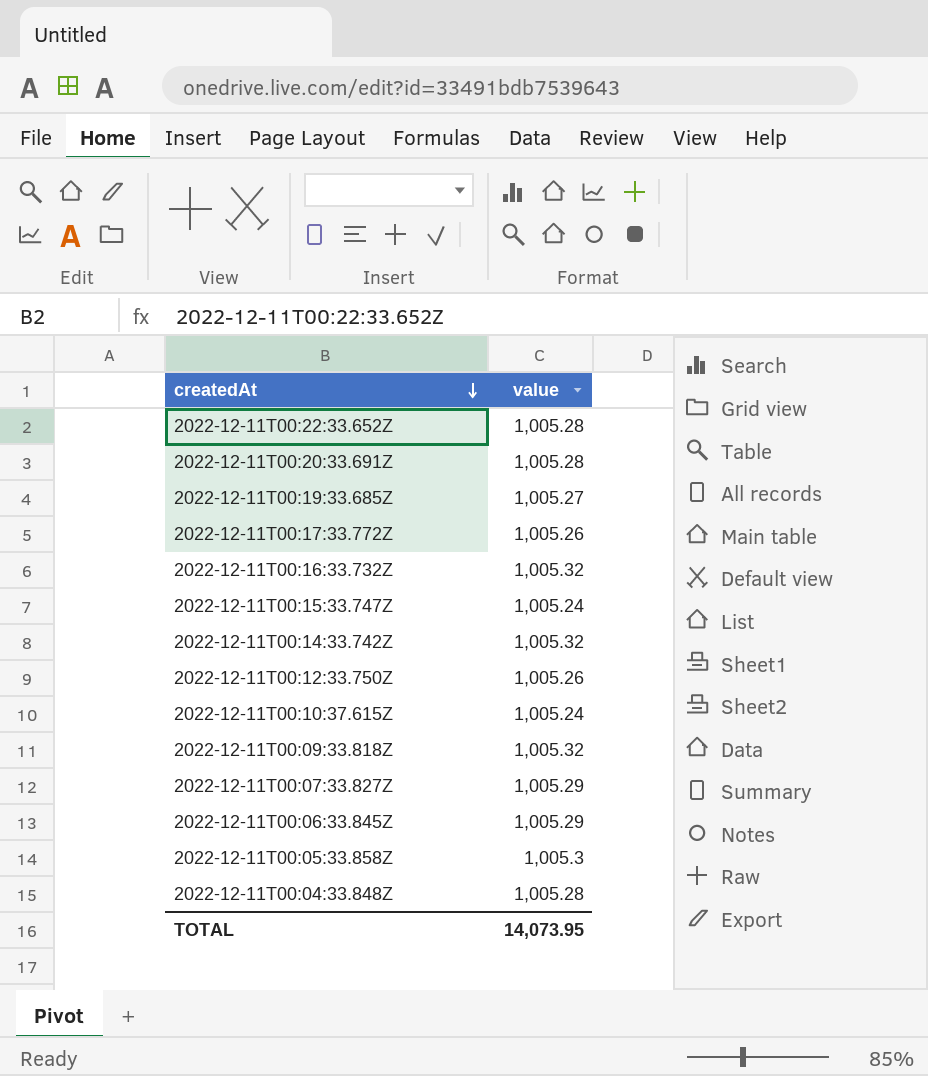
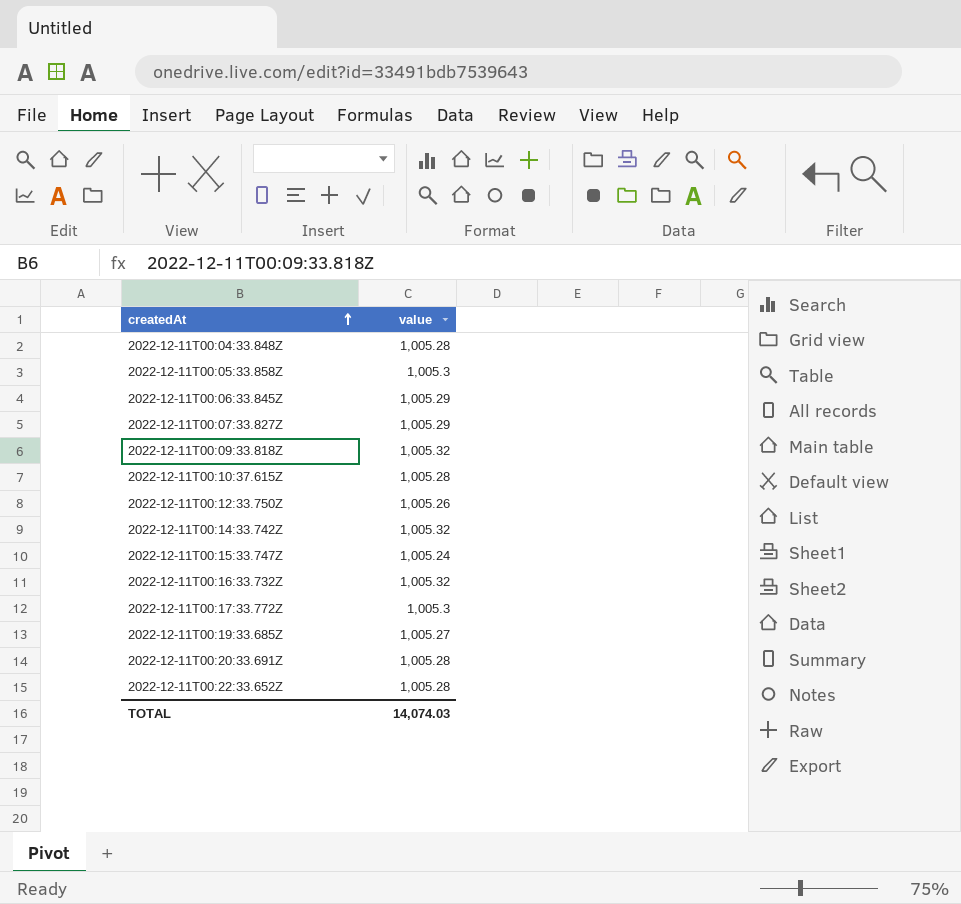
row order: createdAt descending -> createdAt ascending
2022-12-11T00:10:37.615Z | value: 1,005.24 -> 1,005.28
2022-12-11T00:17:33.772Z | value: 1,005.26 -> 1,005.3
TOTAL | value: 14,073.95 -> 14,074.03

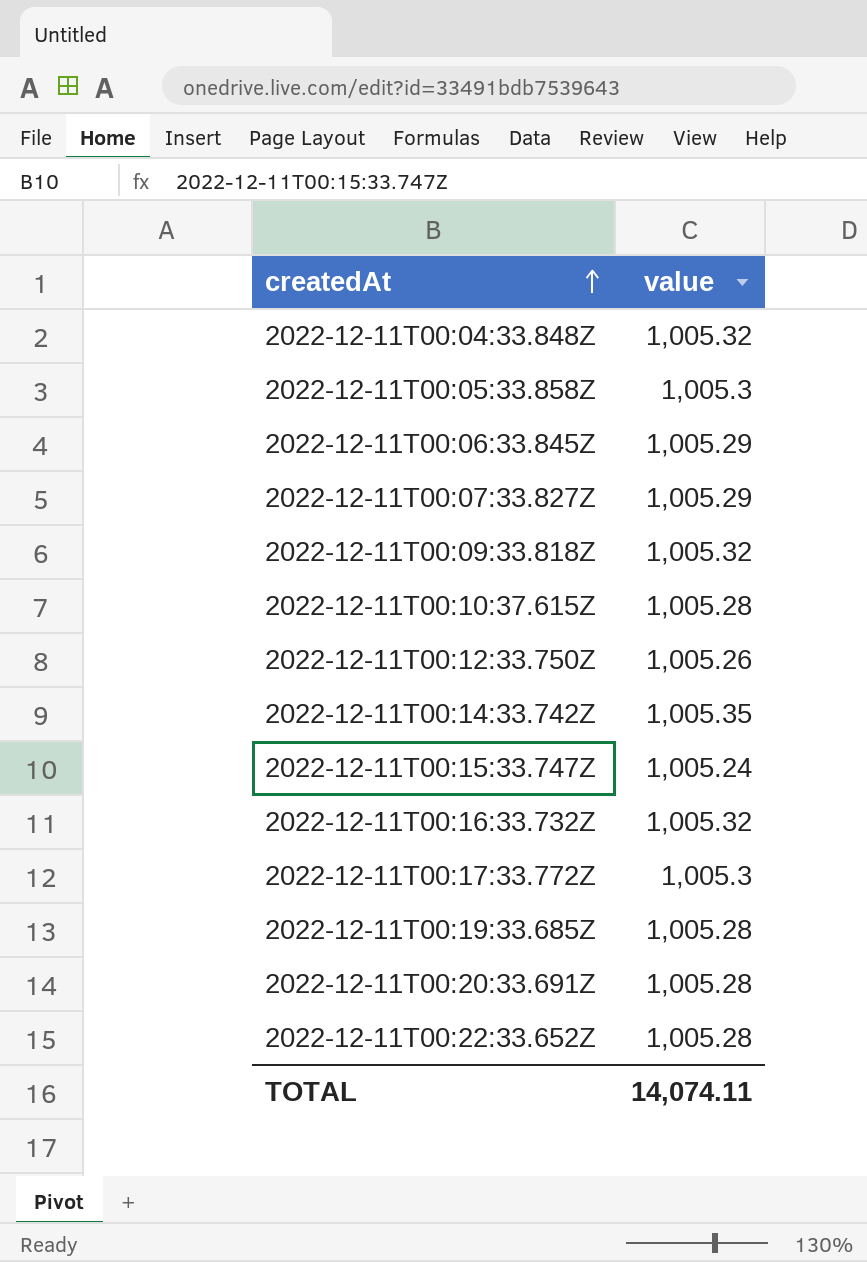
2022-12-11T00:04:33.848Z | value: 1,005.28 -> 1,005.32
2022-12-11T00:14:33.742Z | value: 1,005.32 -> 1,005.35
2022-12-11T00:19:33.685Z | value: 1,005.27 -> 1,005.28
TOTAL | value: 14,074.03 -> 14,074.11

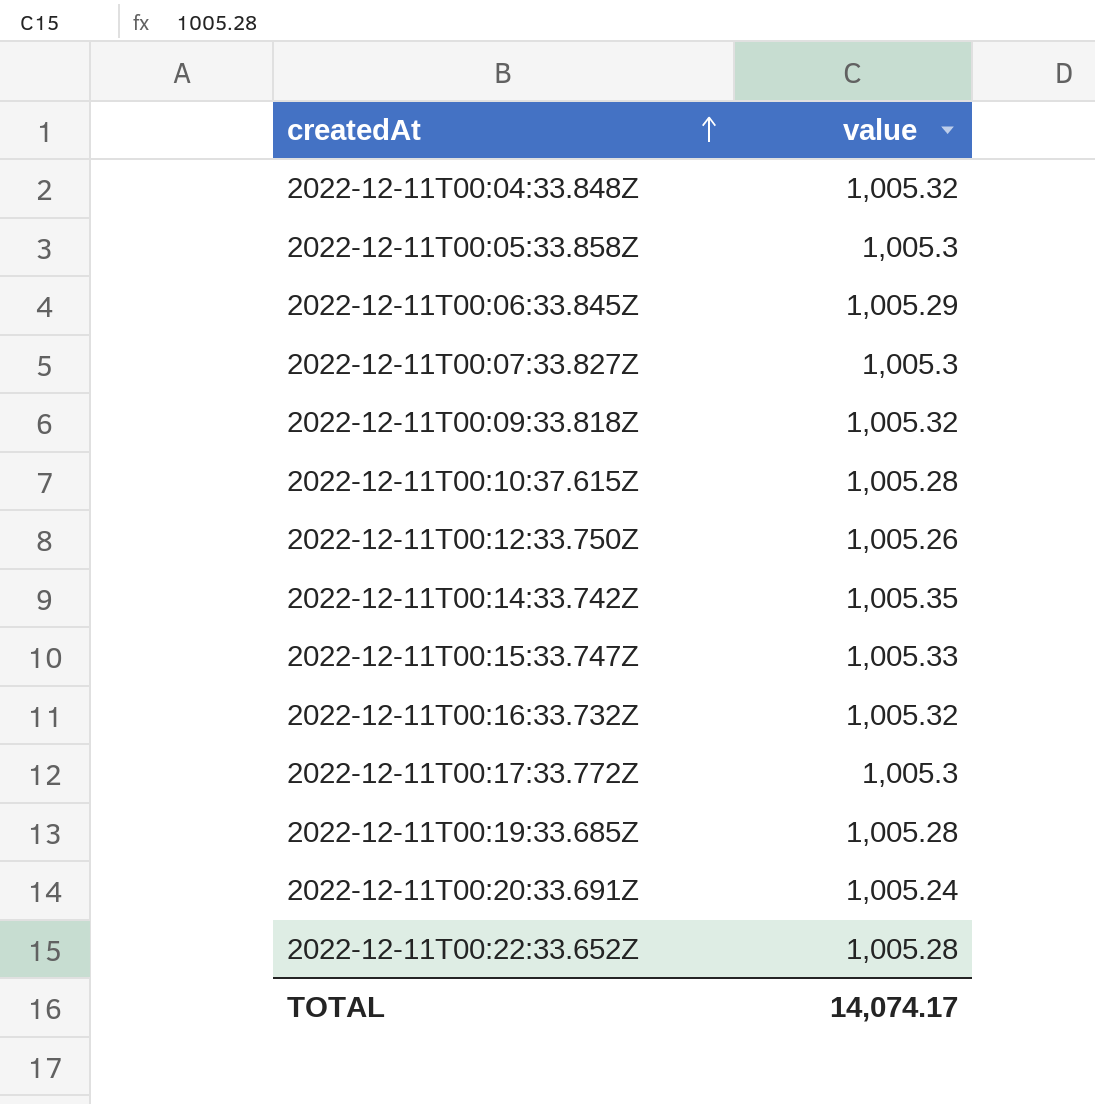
2022-12-11T00:07:33.827Z | value: 1,005.29 -> 1,005.3
2022-12-11T00:15:33.747Z | value: 1,005.24 -> 1,005.33
2022-12-11T00:20:33.691Z | value: 1,005.28 -> 1,005.24
TOTAL | value: 14,074.11 -> 14,074.17

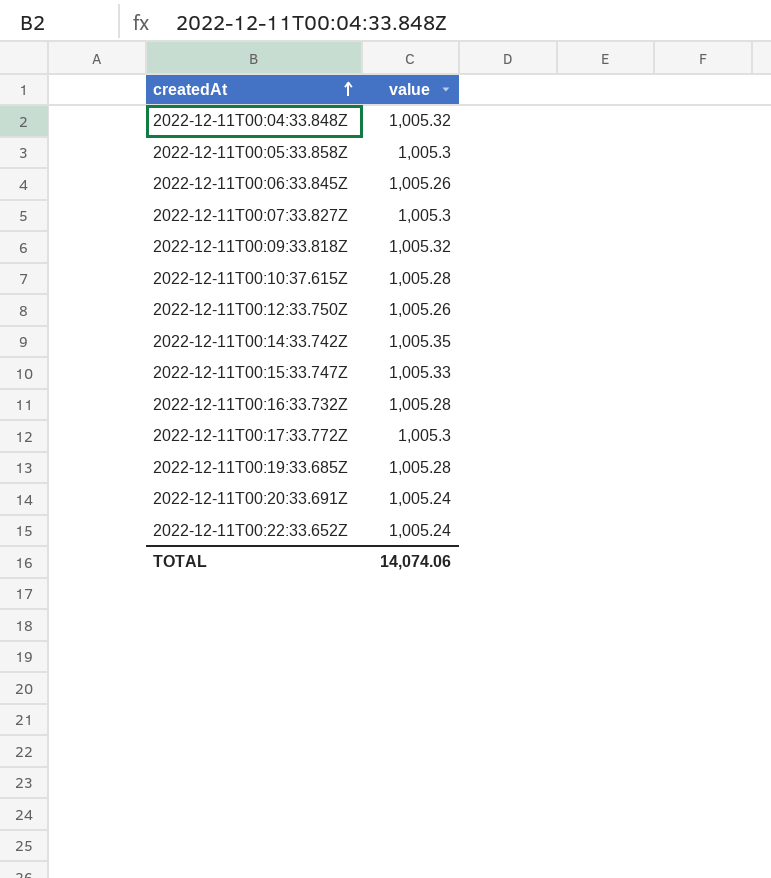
2022-12-11T00:06:33.845Z | value: 1,005.29 -> 1,005.26
2022-12-11T00:16:33.732Z | value: 1,005.32 -> 1,005.28
2022-12-11T00:22:33.652Z | value: 1,005.28 -> 1,005.24
TOTAL | value: 14,074.17 -> 14,074.06

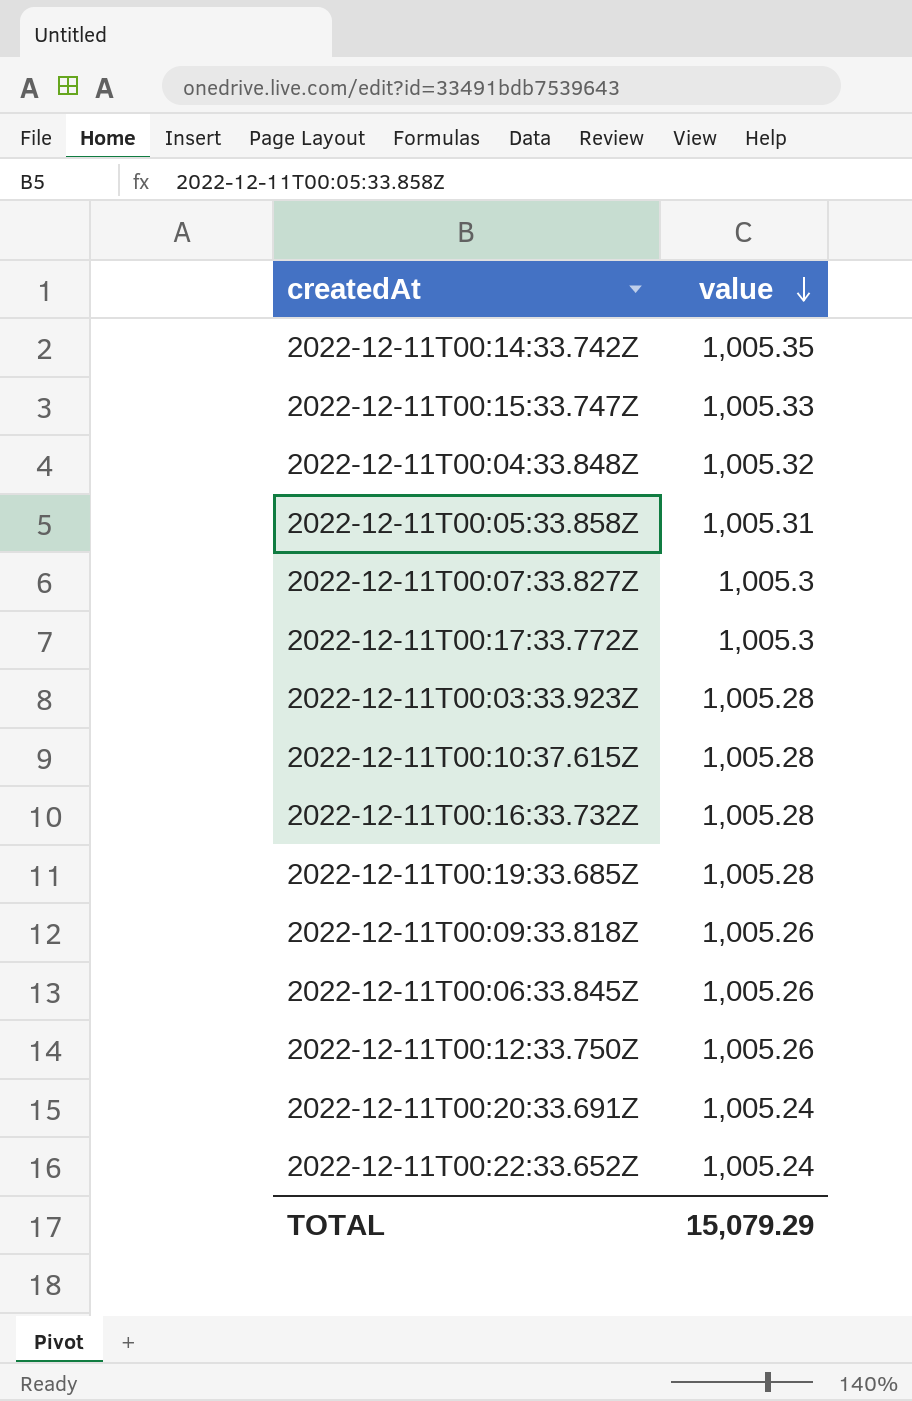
row order: createdAt ascending -> value descending
2022-12-11T00:05:33.858Z | value: 1,005.3 -> 1,005.31
row 2022-12-11T00:03:33.923Z: none -> 1,005.28
2022-12-11T00:09:33.818Z | value: 1,005.32 -> 1,005.26
TOTAL | value: 14,074.06 -> 15,079.29

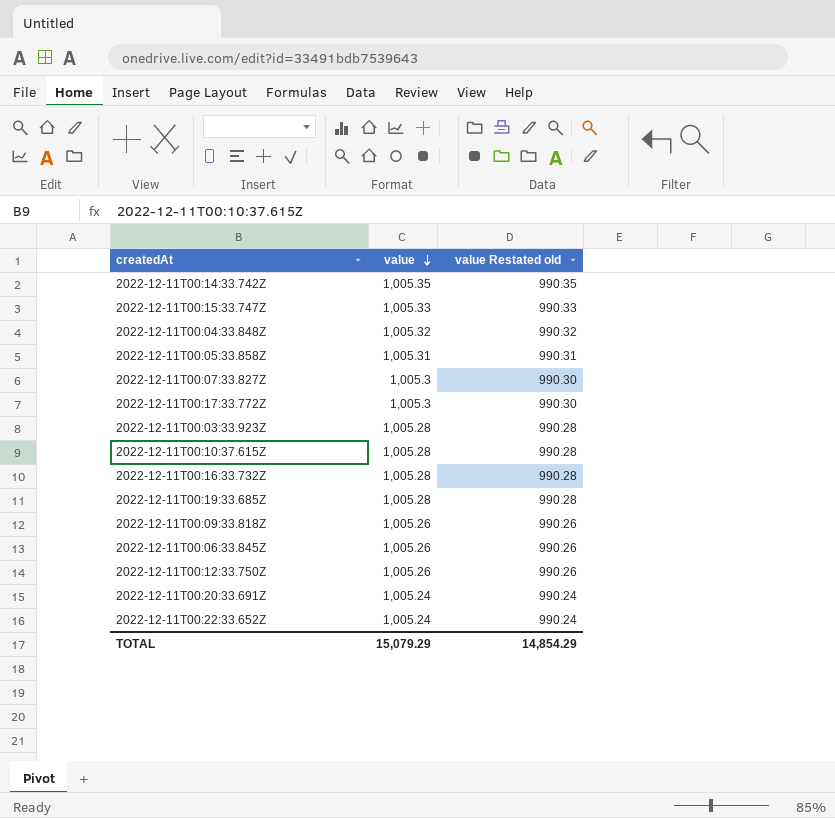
column value Restated old | formula: none -> [value] - 15

